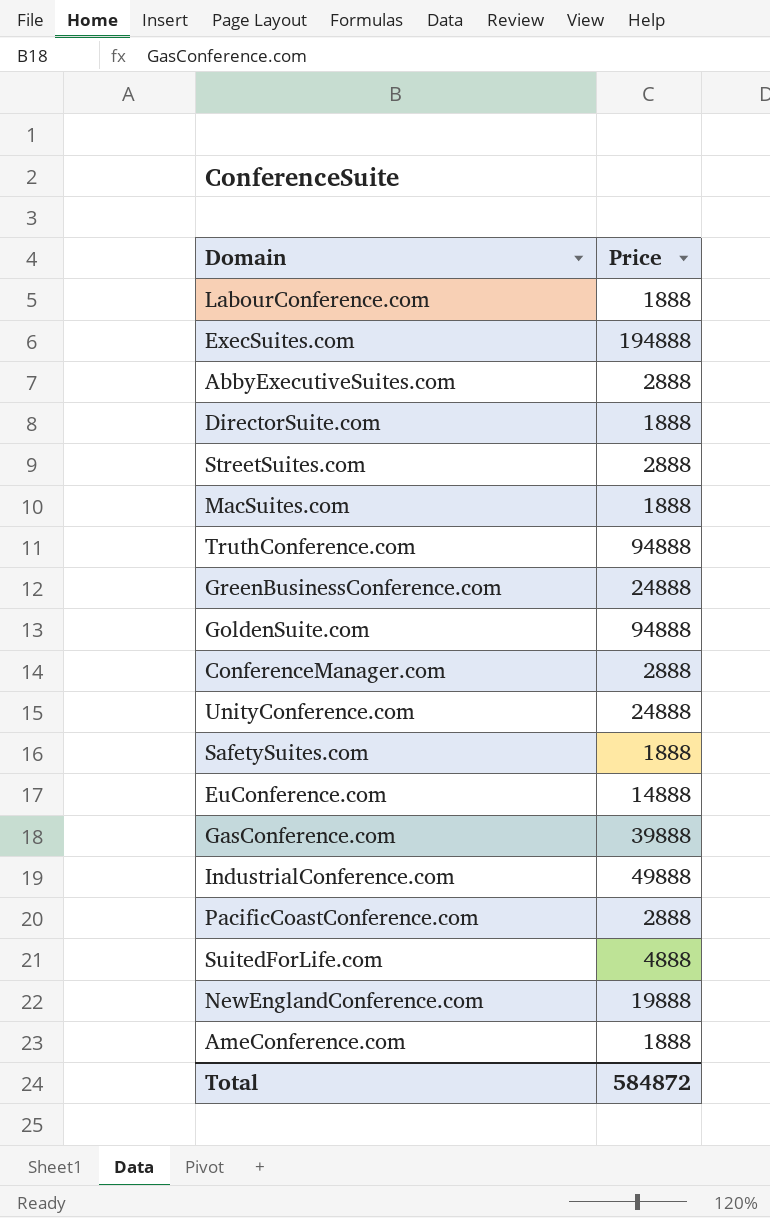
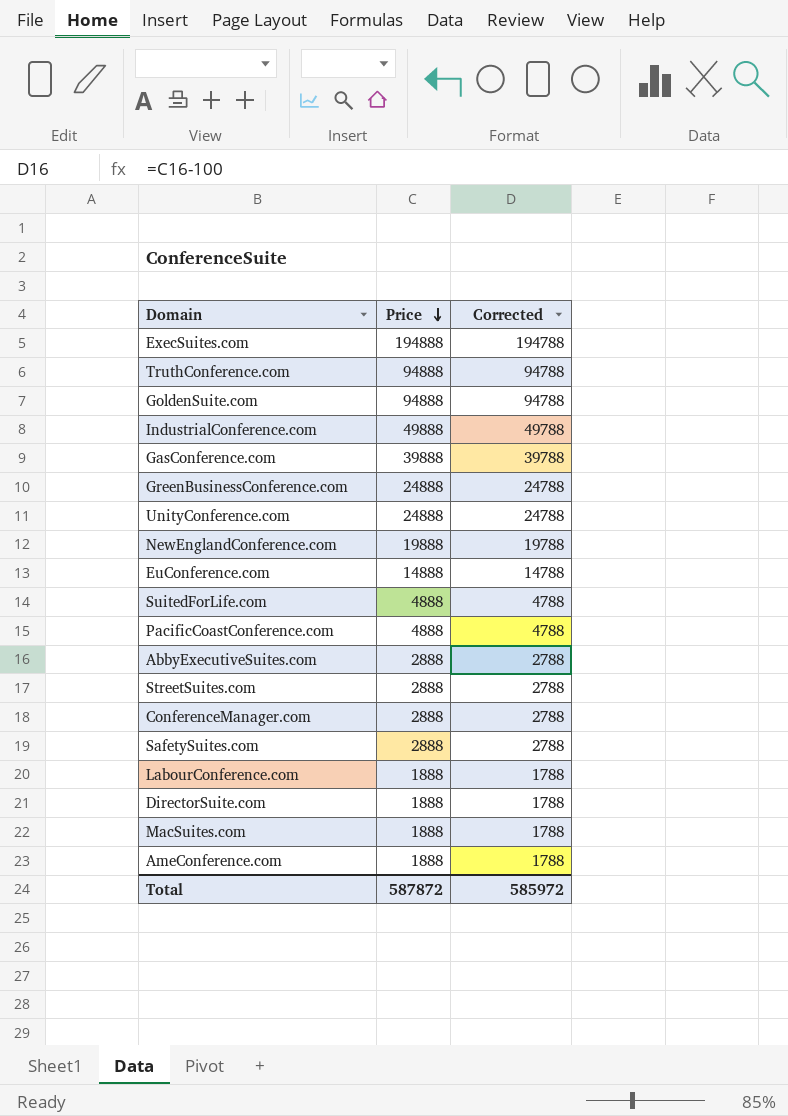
row order: none -> Price descending
column Corrected | formula: none -> [Price] - 100
PacificCoastConference.com | Price: 2888 -> 4888
SafetySuites.com | Price: 1888 -> 2888
Total | Price: 584872 -> 587872

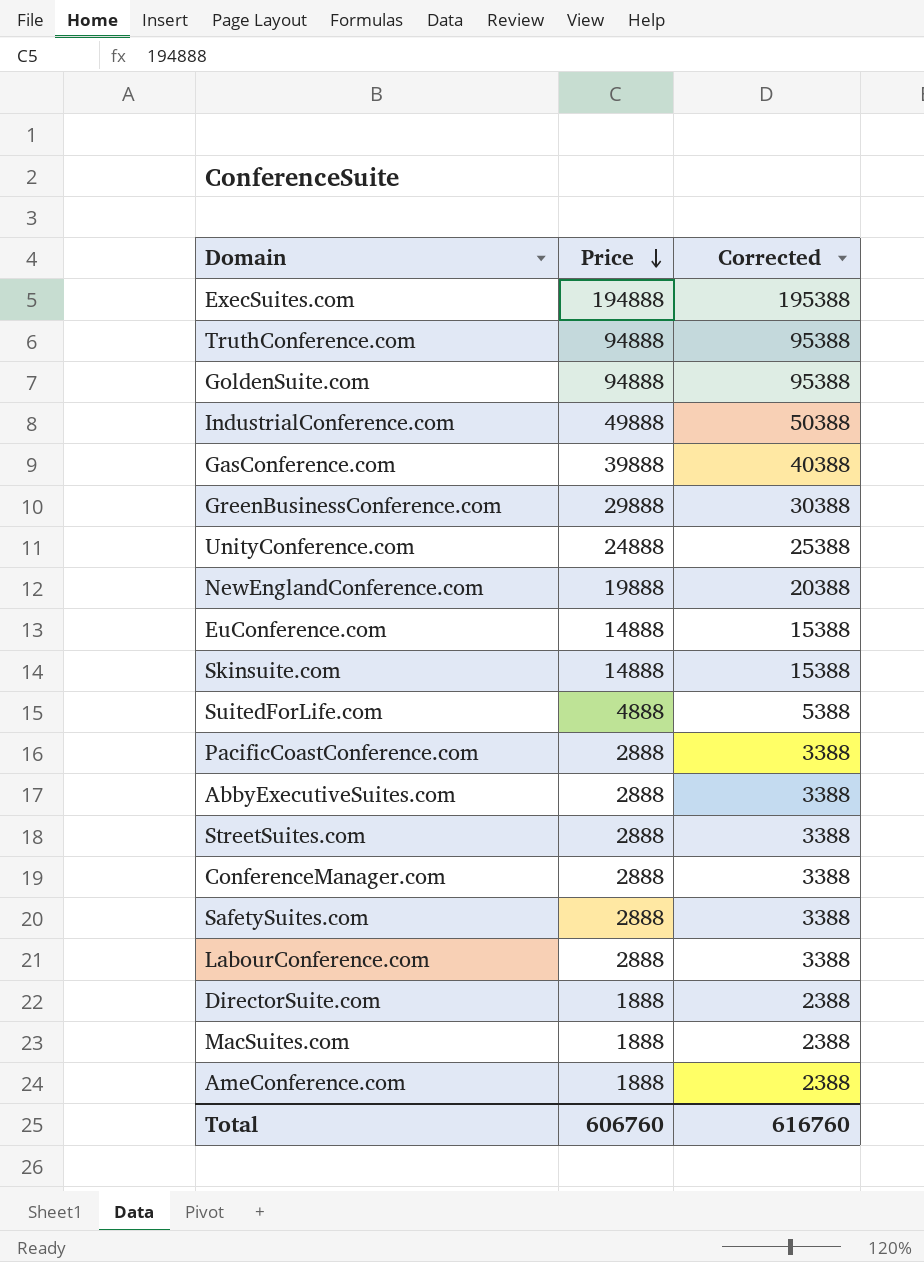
column Corrected | formula: [Price] - 100 -> [Price] + 500
GreenBusinessConference.com | Price: 24888 -> 29888
row Skinsuite.com: none -> 14888 | 15388
PacificCoastConference.com | Price: 4888 -> 2888
LabourConference.com | Price: 1888 -> 2888
Total | Price: 587872 -> 606760
Total | Corrected: 585972 -> 616760

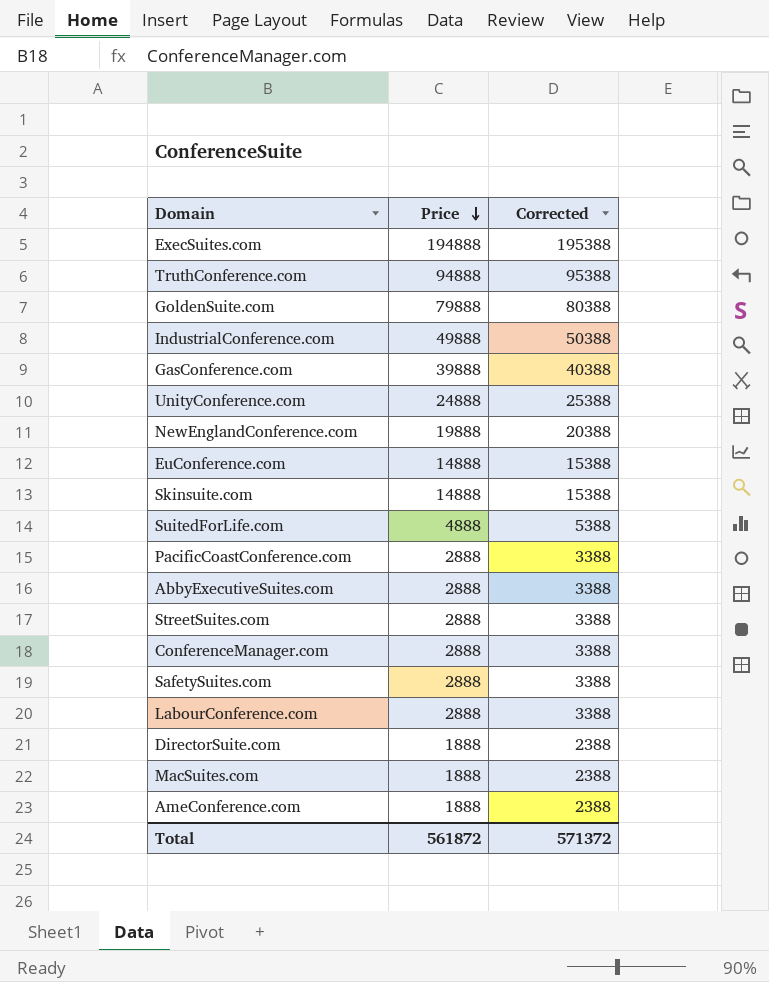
row GreenBusinessConference.com: 29888 | 30388 -> none
GoldenSuite.com | Price: 94888 -> 79888
GoldenSuite.com | Corrected: 95388 -> 80388
Total | Price: 606760 -> 561872
Total | Corrected: 616760 -> 571372

